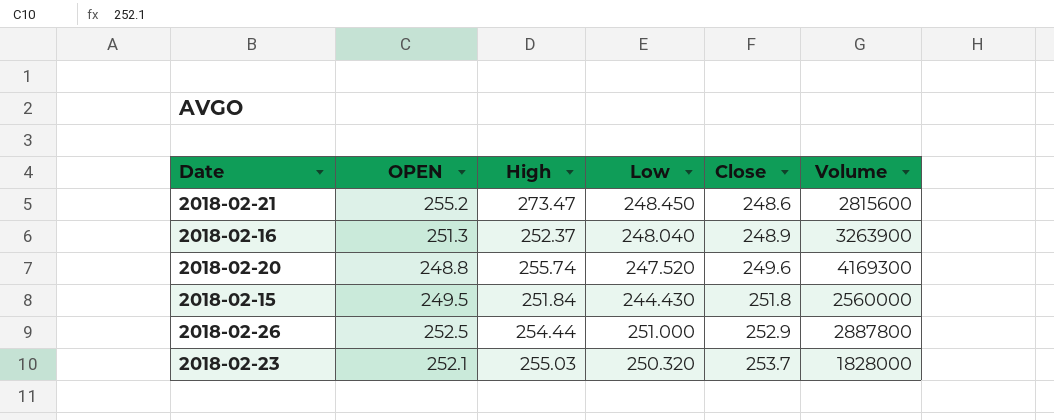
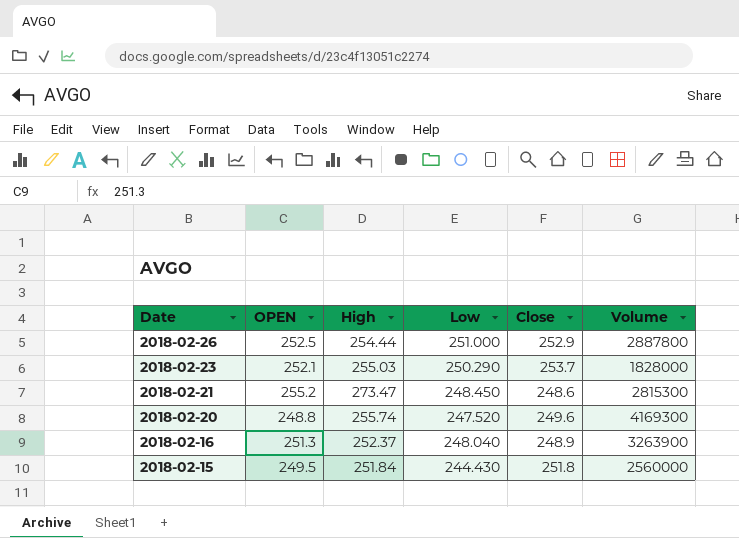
row order: Close ascending -> Date descending
2018-02-23 | Low: 250.320 -> 250.290
2018-02-21 | Volume: 2815600 -> 2815300

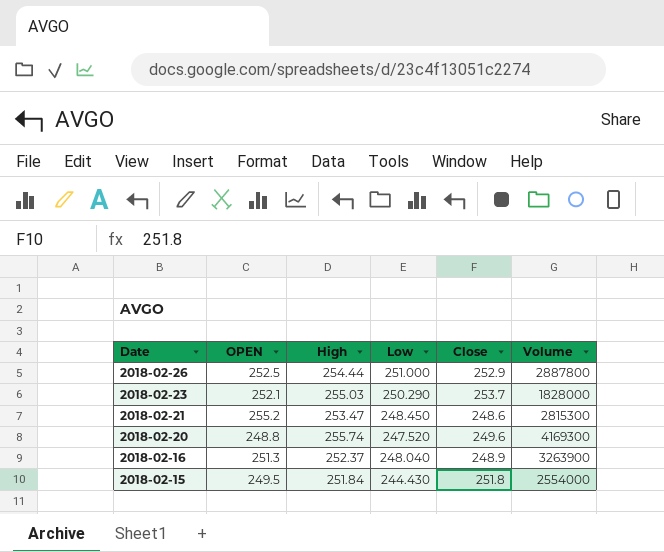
2018-02-21 | High: 273.47 -> 253.47
2018-02-15 | Volume: 2560000 -> 2554000

